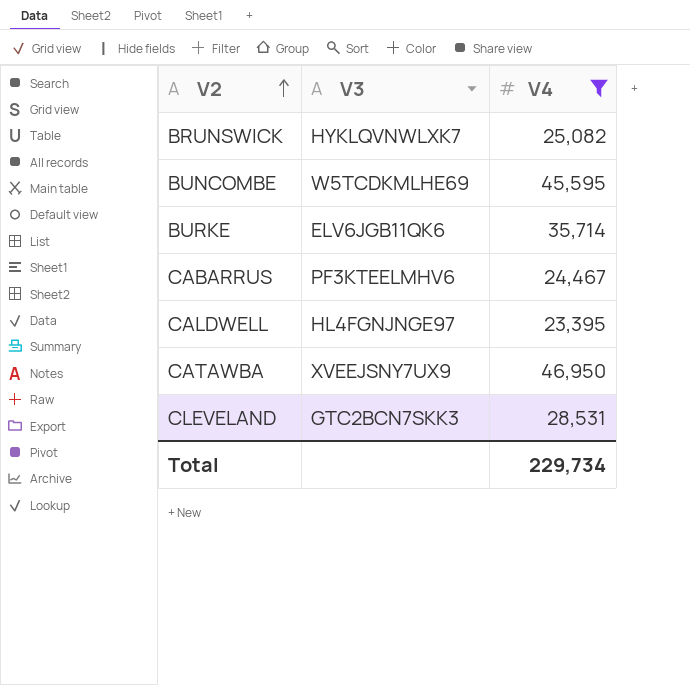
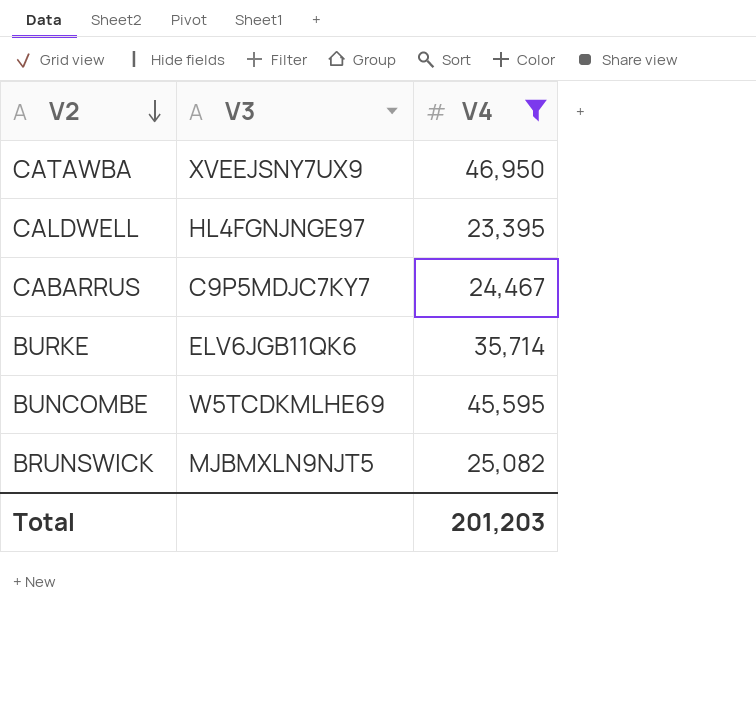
row order: V2 ascending -> V2 descending
row CLEVELAND: GTC2BCN7SKK3 | 28,531 -> none
CABARRUS | V3: PF3KTEELMHV6 -> C9P5MDJC7KY7
BRUNSWICK | V3: HYKLQVNWLXK7 -> MJBMXLN9NJT5
Total | V4: 229,734 -> 201,203

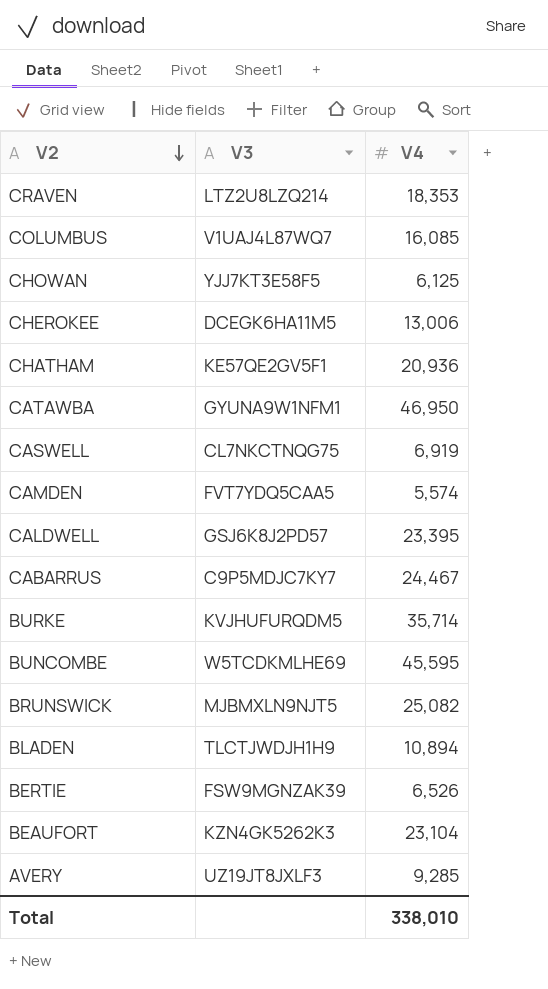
filter: V4 >= 23,395 -> none
CATAWBA | V3: XVEEJSNY7UX9 -> GYUNA9W1NFM1
CALDWELL | V3: HL4FGNJNGE97 -> GSJ6K8J2PD57
BURKE | V3: ELV6JGB11QK6 -> KVJHUFURQDM5
Total | V4: 201,203 -> 338,010

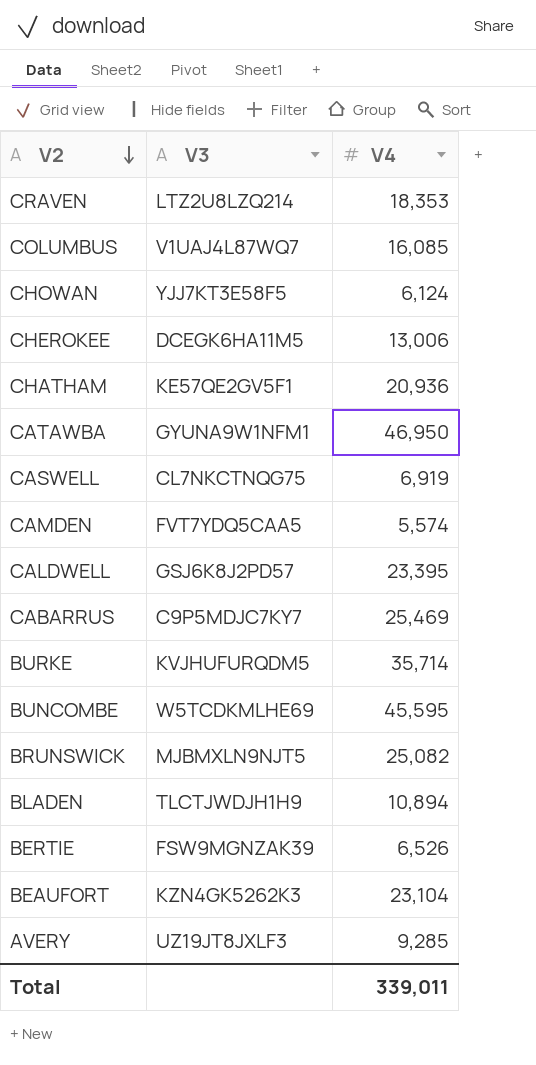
CHOWAN | V4: 6,125 -> 6,124
CABARRUS | V4: 24,467 -> 25,469
Total | V4: 338,010 -> 339,011

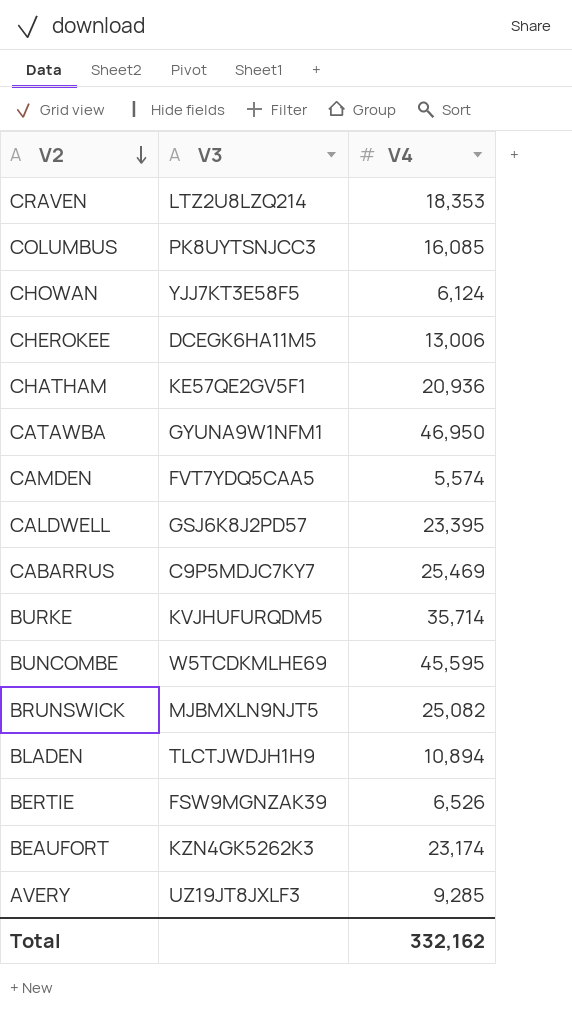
row CASWELL: CL7NKCTNQG75 | 6,919 -> none
COLUMBUS | V3: V1UAJ4L87WQ7 -> PK8UYTSNJCC3
BEAUFORT | V4: 23,104 -> 23,174
Total | V4: 339,011 -> 332,162

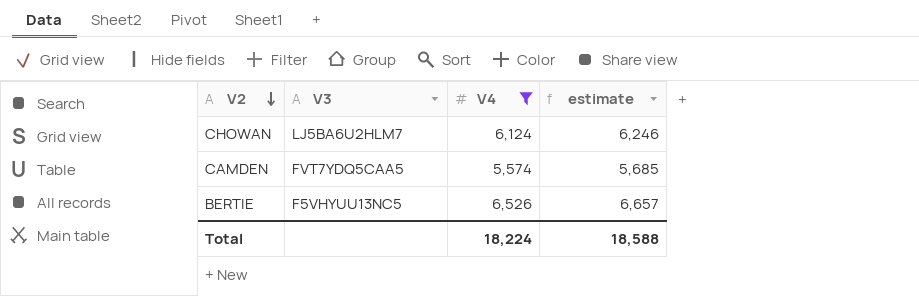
filter: none -> V4 <= 6,526
column estimate | formula: none -> [V4] * 1.02
CHOWAN | V3: YJJ7KT3E58F5 -> LJ5BA6U2HLM7
BERTIE | V3: FSW9MGNZAK39 -> F5VHYUU13NC5
Total | V4: 332,162 -> 18,224

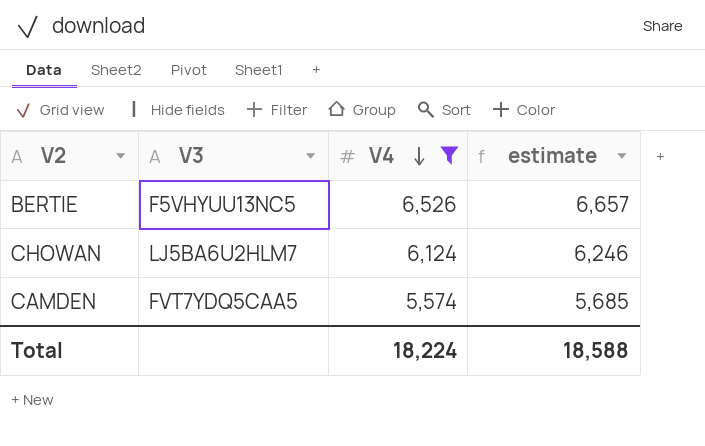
row order: V2 descending -> V4 descending

